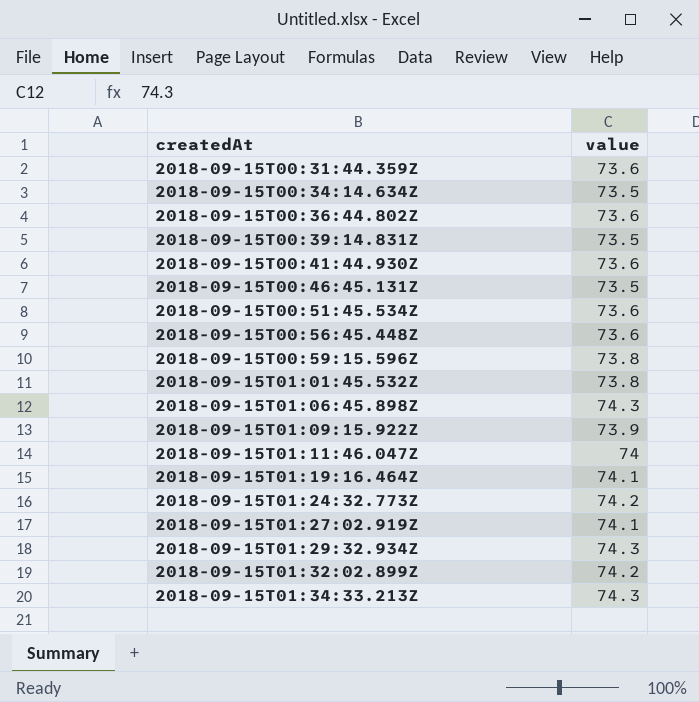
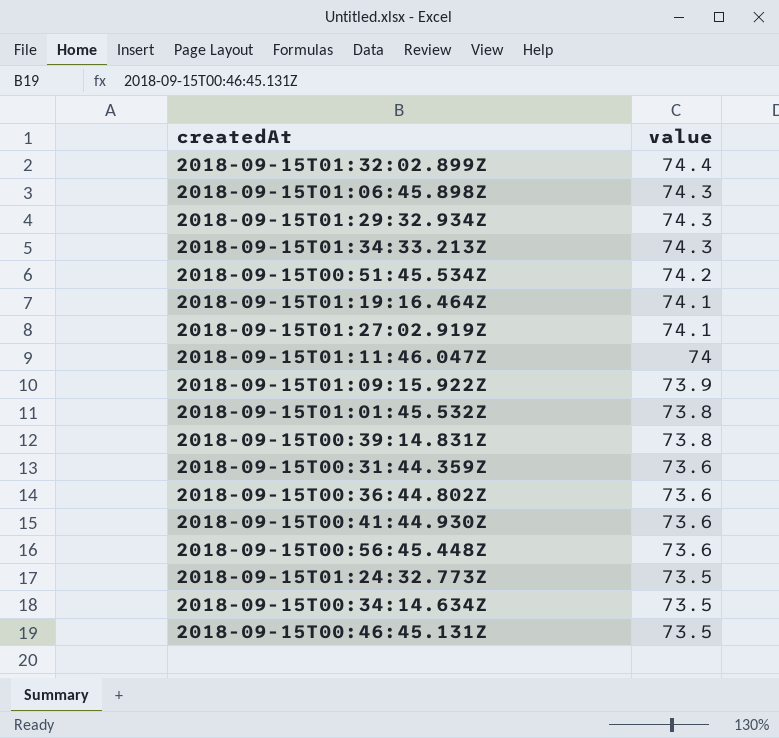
row order: createdAt ascending -> value descending
row 2018-09-15T00:59:15.596Z: 73.8 -> none
2018-09-15T01:32:02.899Z | value: 74.2 -> 74.4
2018-09-15T00:51:45.534Z | value: 73.6 -> 74.2
2018-09-15T00:39:14.831Z | value: 73.5 -> 73.8
2018-09-15T01:24:32.773Z | value: 74.2 -> 73.5

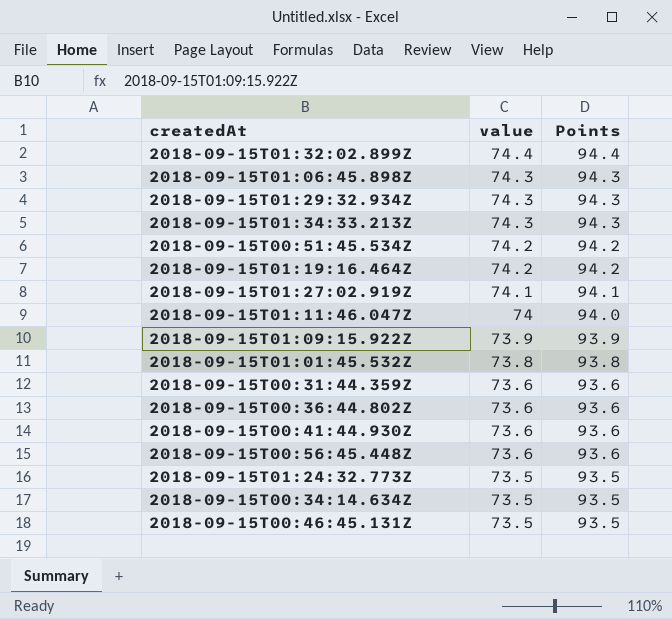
column Points | formula: none -> [value] + 20
row 2018-09-15T00:39:14.831Z: 73.8 -> none
2018-09-15T01:19:16.464Z | value: 74.1 -> 74.2

